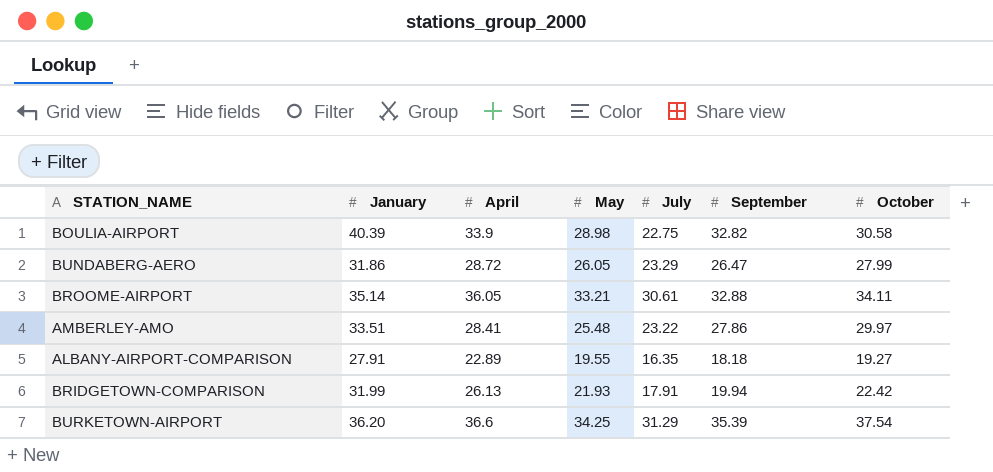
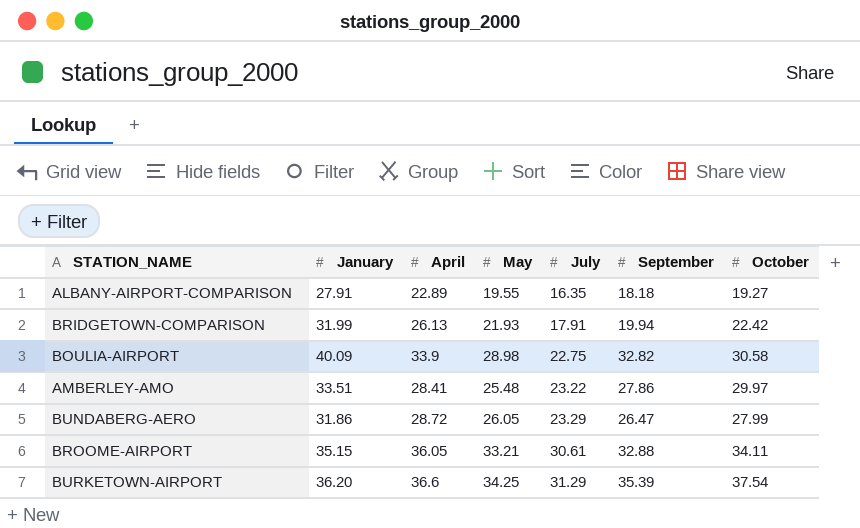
row order: none -> July ascending
BOULIA-AIRPORT | January: 40.39 -> 40.09
BROOME-AIRPORT | January: 35.14 -> 35.15

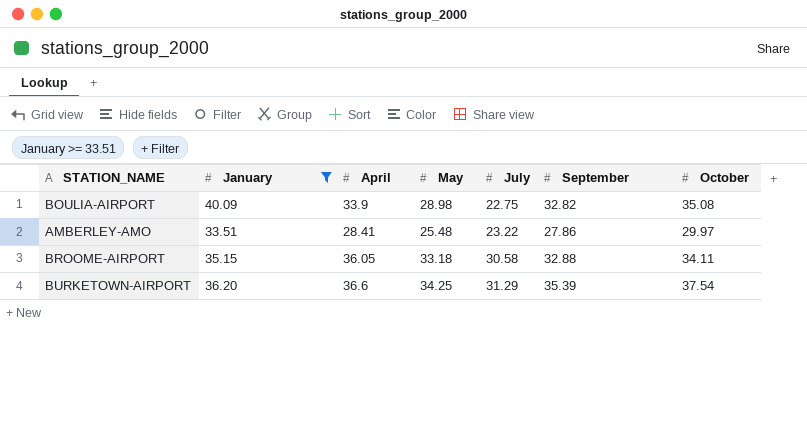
filter: none -> January >= 33.51
BOULIA-AIRPORT | October: 30.58 -> 35.08
BROOME-AIRPORT | May: 33.21 -> 33.18
BROOME-AIRPORT | July: 30.61 -> 30.58

